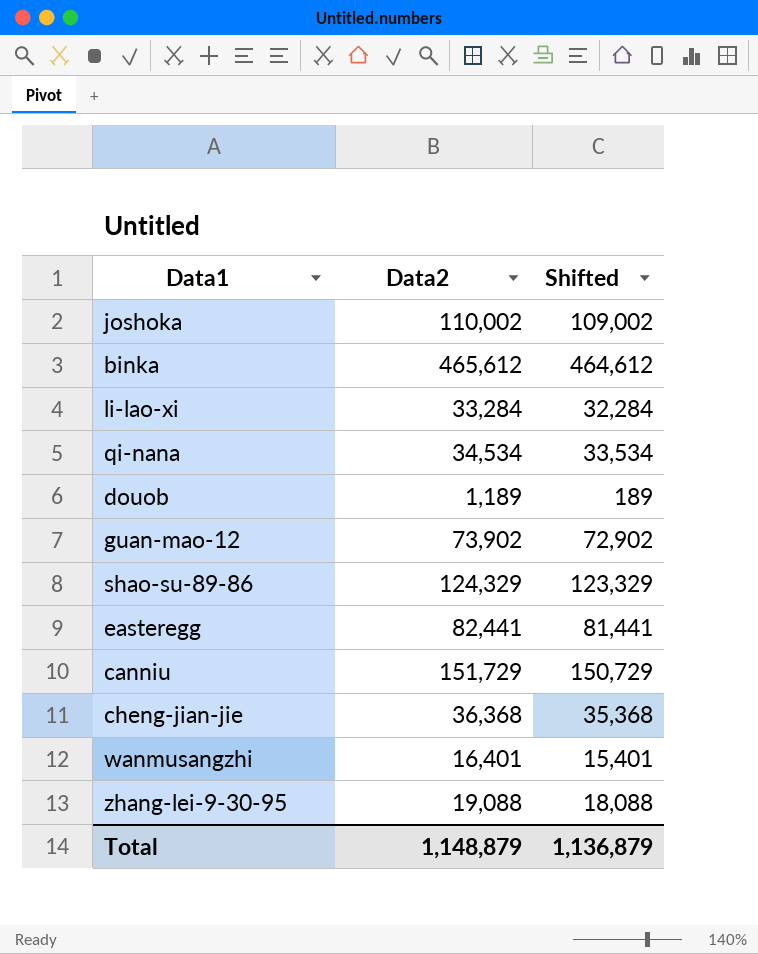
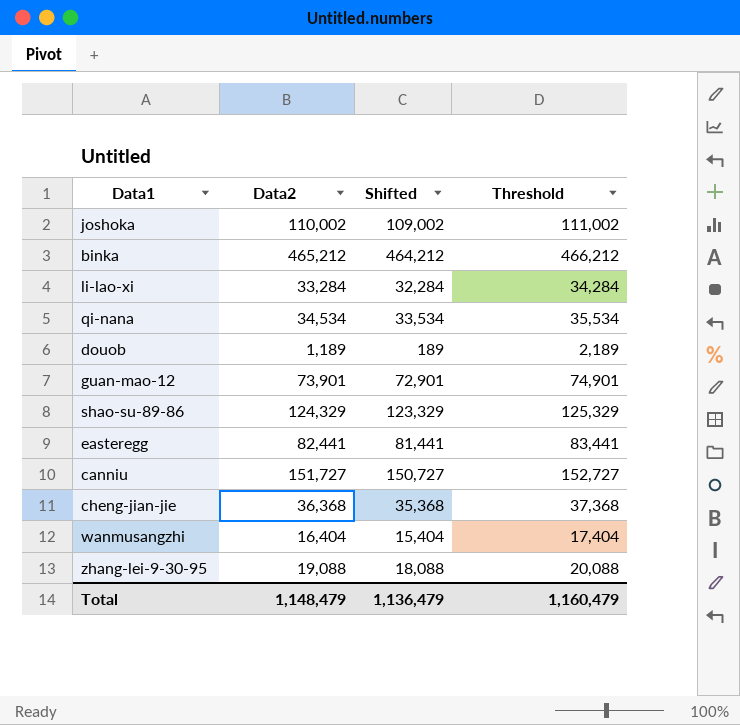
column Threshold | formula: none -> [Data2] + 1000
binka | Data2: 465,612 -> 465,212
binka | Shifted: 464,612 -> 464,212
guan-mao-12 | Data2: 73,902 -> 73,901
guan-mao-12 | Shifted: 72,902 -> 72,901
canniu | Data2: 151,729 -> 151,727
canniu | Shifted: 150,729 -> 150,727
wanmusangzhi | Data2: 16,401 -> 16,404
wanmusangzhi | Shifted: 15,401 -> 15,404
Total | Data2: 1,148,879 -> 1,148,479
Total | Shifted: 1,136,879 -> 1,136,479

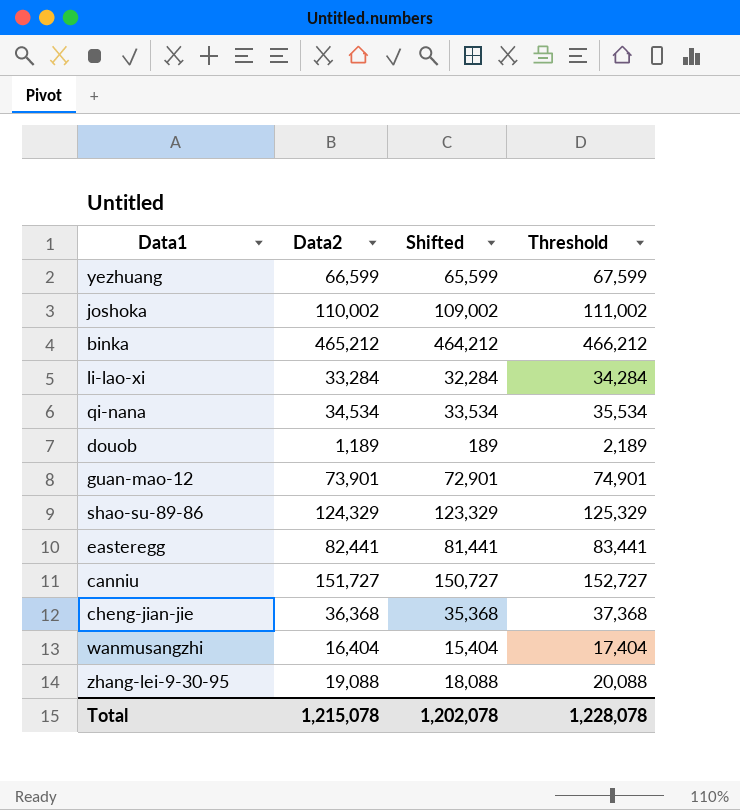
row yezhuang: none -> 66,599 | 65,599 | 67,599
Total | Data2: 1,148,479 -> 1,215,078
Total | Shifted: 1,136,479 -> 1,202,078
Total | Threshold: 1,160,479 -> 1,228,078

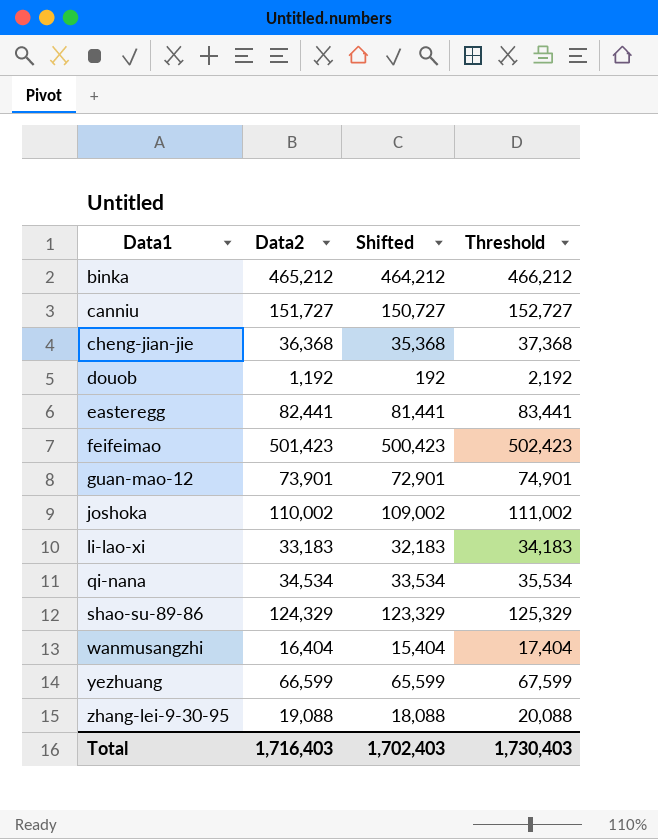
row order: none -> Data1 ascending
douob | Data2: 1,189 -> 1,192
douob | Shifted: 189 -> 192
douob | Threshold: 2,189 -> 2,192
row feifeimao: none -> 501,423 | 500,423 | 502,423
li-lao-xi | Data2: 33,284 -> 33,183
li-lao-xi | Shifted: 32,284 -> 32,183
li-lao-xi | Threshold: 34,284 -> 34,183
Total | Data2: 1,215,078 -> 1,716,403
Total | Shifted: 1,202,078 -> 1,702,403
Total | Threshold: 1,228,078 -> 1,730,403

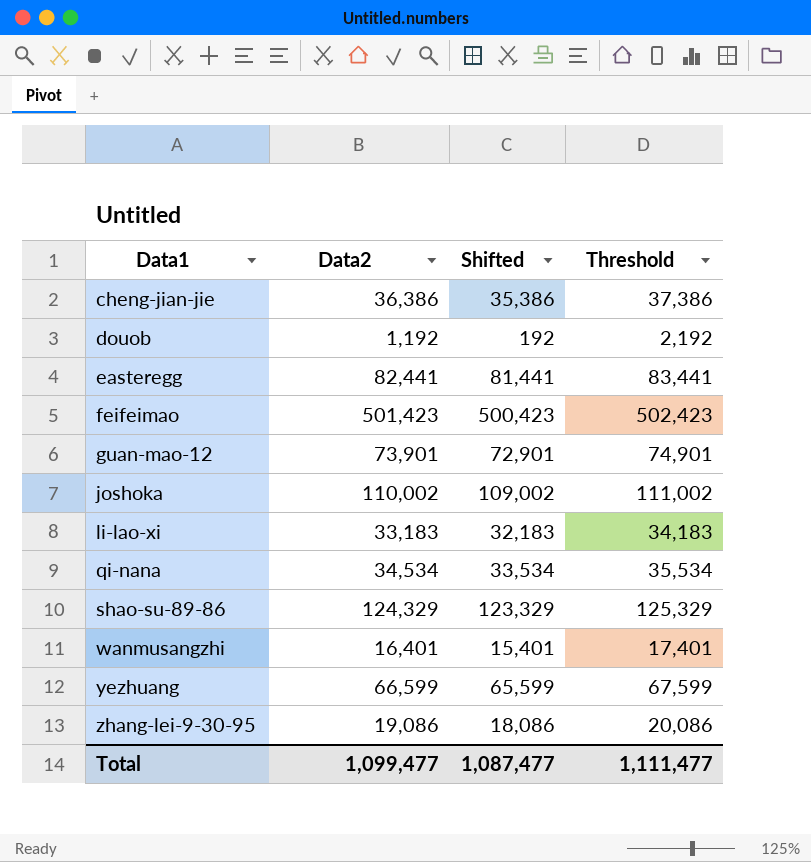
row binka: 465,212 | 464,212 | 466,212 -> none
row canniu: 151,727 | 150,727 | 152,727 -> none
cheng-jian-jie | Data2: 36,368 -> 36,386
cheng-jian-jie | Shifted: 35,368 -> 35,386
cheng-jian-jie | Threshold: 37,368 -> 37,386
wanmusangzhi | Data2: 16,404 -> 16,401
wanmusangzhi | Shifted: 15,404 -> 15,401
wanmusangzhi | Threshold: 17,404 -> 17,401
zhang-lei-9-30-95 | Data2: 19,088 -> 19,086
zhang-lei-9-30-95 | Shifted: 18,088 -> 18,086
zhang-lei-9-30-95 | Threshold: 20,088 -> 20,086
Total | Data2: 1,716,403 -> 1,099,477
Total | Shifted: 1,702,403 -> 1,087,477
Total | Threshold: 1,730,403 -> 1,111,477

